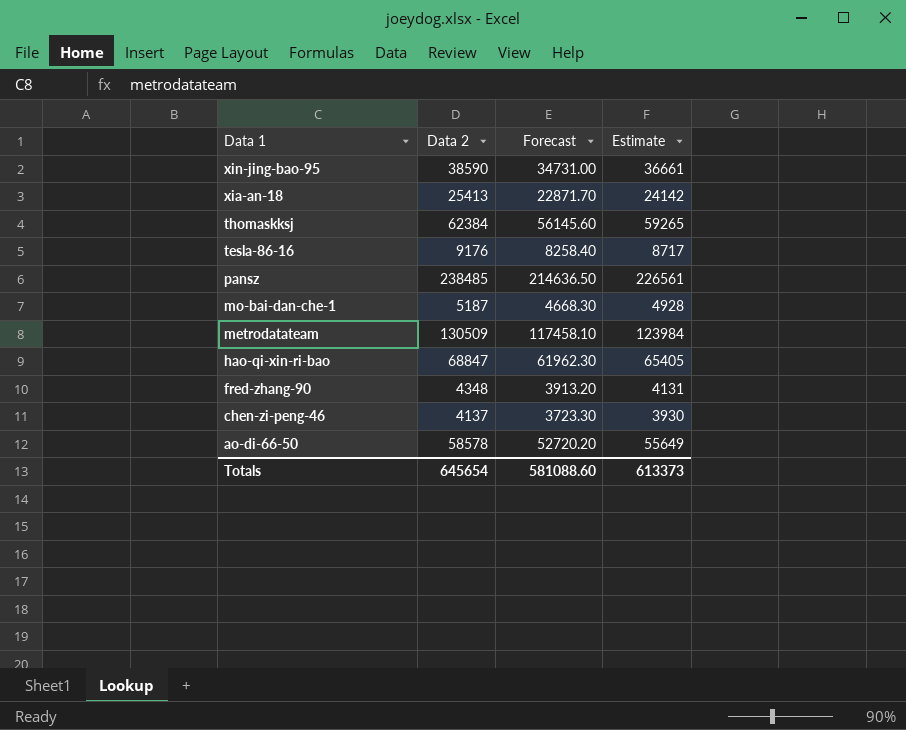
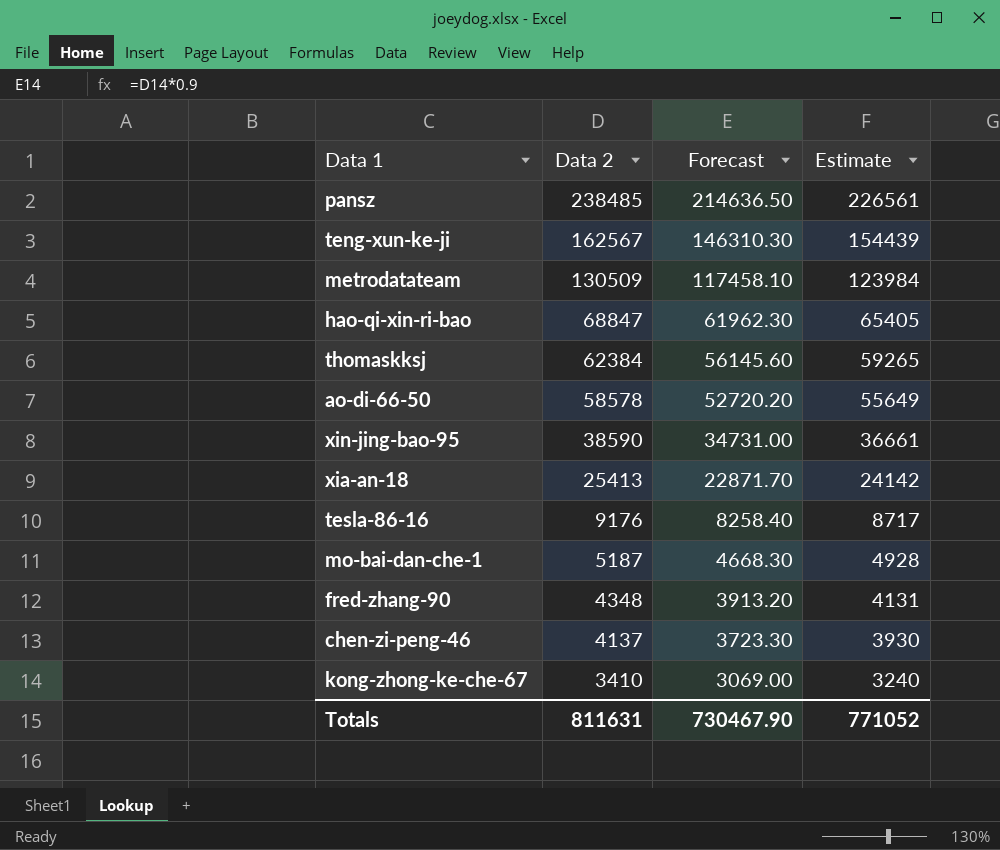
row order: Data 1 descending -> Data 2 descending
row teng-xun-ke-ji: none -> 162567 | 146310.30 | 154439
row kong-zhong-ke-che-67: none -> 3410 | 3069.00 | 3240
Totals | Data 2: 645654 -> 811631
Totals | Forecast: 581088.60 -> 730467.90
Totals | Estimate: 613373 -> 771052

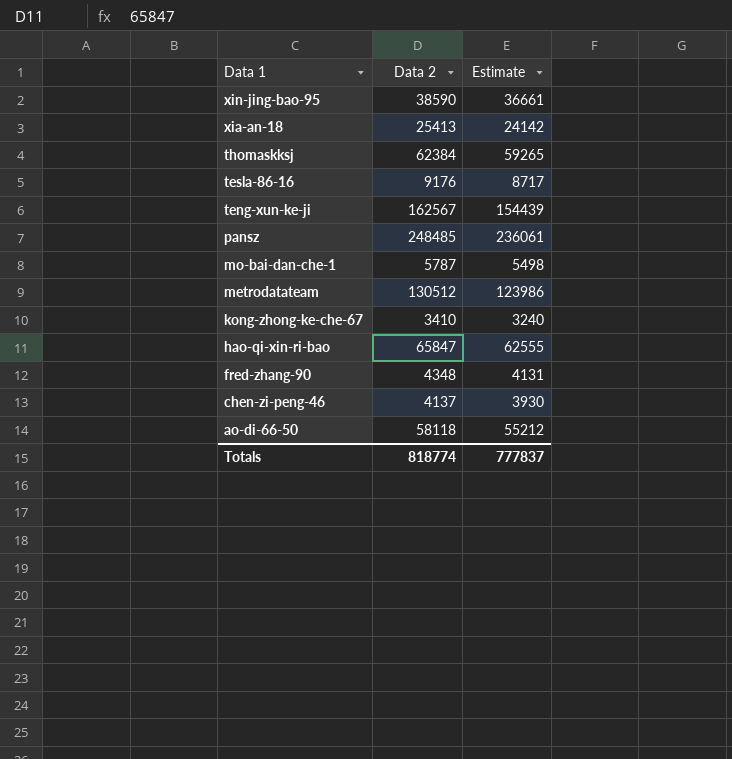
row order: Data 2 descending -> Data 1 descending
column Forecast | formula: [Data 2] * 0.9 -> none
pansz | Data 2: 238485 -> 248485
pansz | Estimate: 226561 -> 236061
mo-bai-dan-che-1 | Data 2: 5187 -> 5787
mo-bai-dan-che-1 | Estimate: 4928 -> 5498
metrodatateam | Data 2: 130509 -> 130512
metrodatateam | Estimate: 123984 -> 123986
hao-qi-xin-ri-bao | Data 2: 68847 -> 65847
hao-qi-xin-ri-bao | Estimate: 65405 -> 62555
ao-di-66-50 | Data 2: 58578 -> 58118
ao-di-66-50 | Estimate: 55649 -> 55212
Totals | Data 2: 811631 -> 818774
Totals | Estimate: 771052 -> 777837

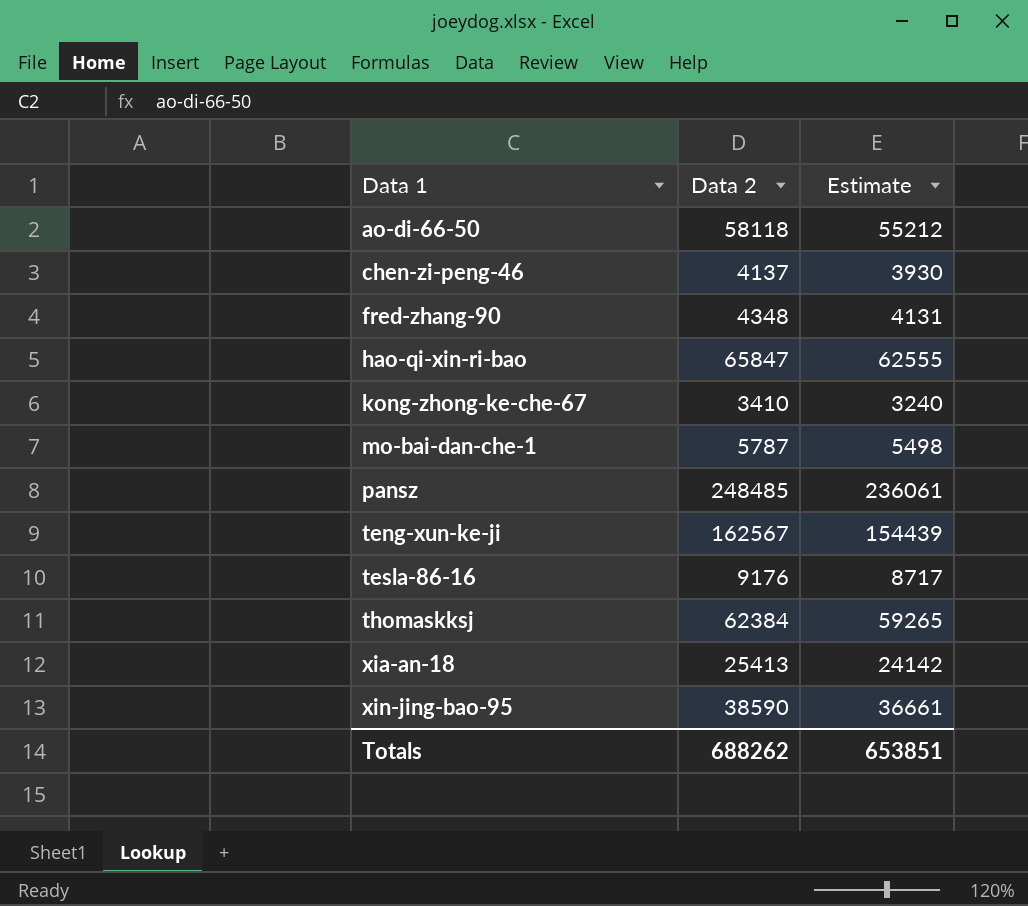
row order: Data 1 descending -> Data 1 ascending
row metrodatateam: 130512 | 123986 -> none
Totals | Data 2: 818774 -> 688262
Totals | Estimate: 777837 -> 653851

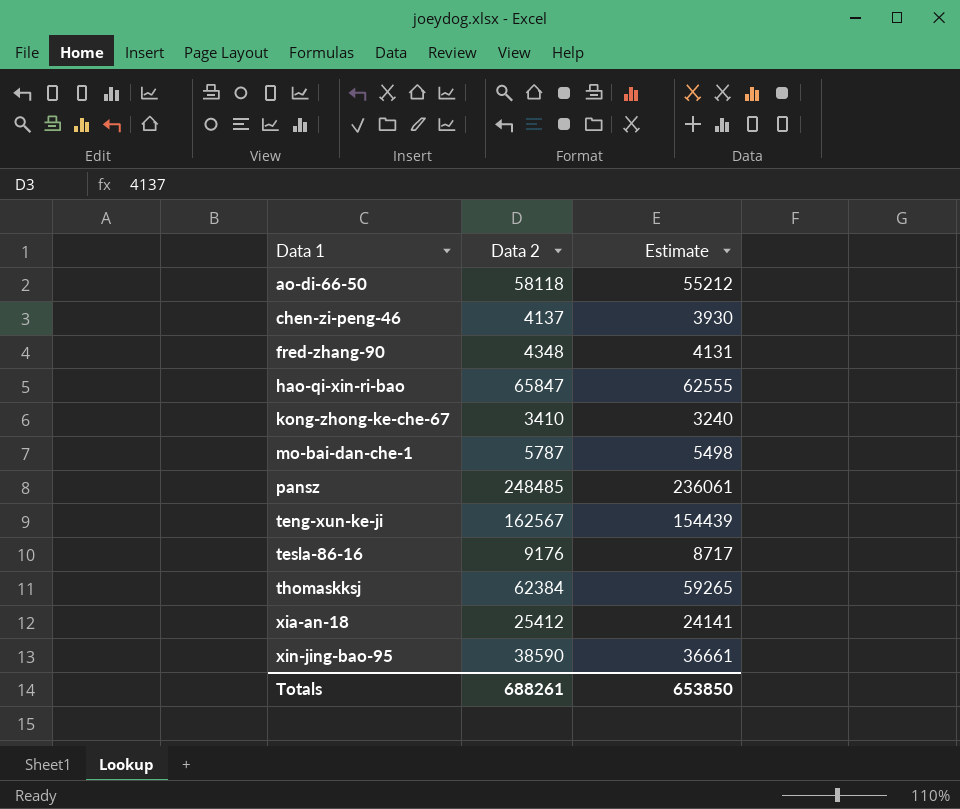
xia-an-18 | Data 2: 25413 -> 25412
xia-an-18 | Estimate: 24142 -> 24141
Totals | Data 2: 688262 -> 688261
Totals | Estimate: 653851 -> 653850

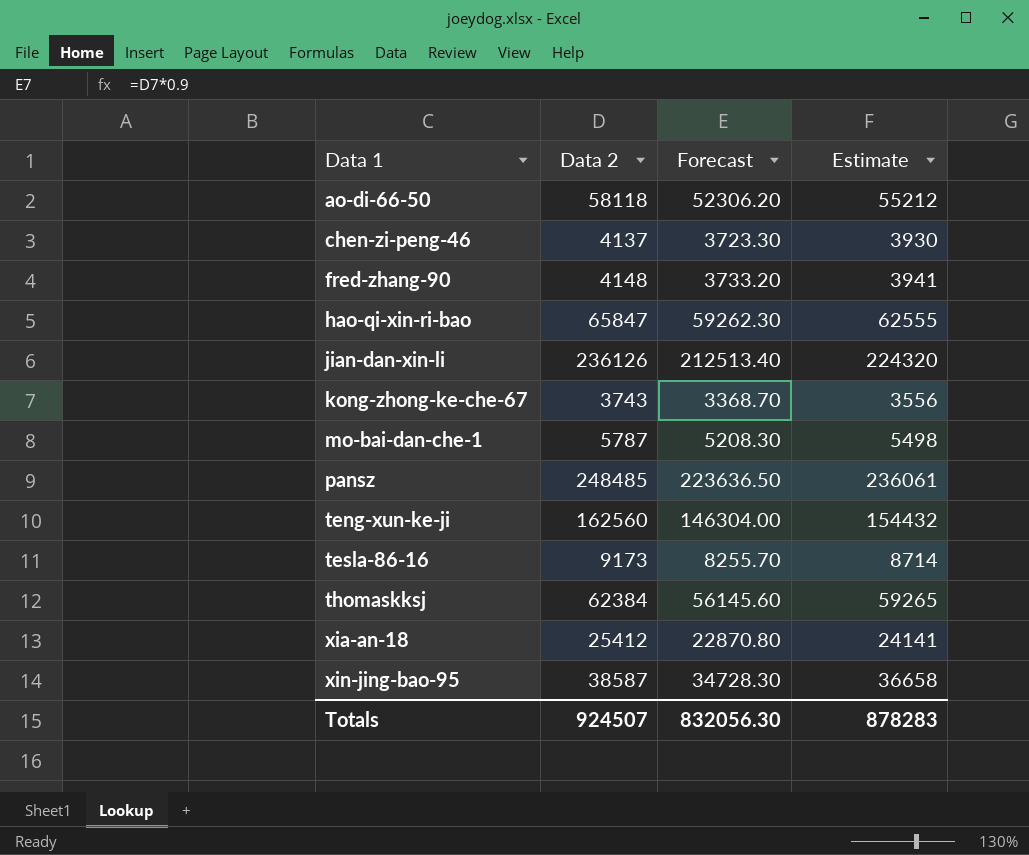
column Forecast | formula: none -> [Data 2] * 0.9
fred-zhang-90 | Data 2: 4348 -> 4148
fred-zhang-90 | Estimate: 4131 -> 3941
row jian-dan-xin-li: none -> 236126 | 212513.40 | 224320
kong-zhong-ke-che-67 | Data 2: 3410 -> 3743
kong-zhong-ke-che-67 | Estimate: 3240 -> 3556
teng-xun-ke-ji | Data 2: 162567 -> 162560
teng-xun-ke-ji | Estimate: 154439 -> 154432
tesla-86-16 | Data 2: 9176 -> 9173
tesla-86-16 | Estimate: 8717 -> 8714
xin-jing-bao-95 | Data 2: 38590 -> 38587
xin-jing-bao-95 | Estimate: 36661 -> 36658
Totals | Data 2: 688261 -> 924507
Totals | Estimate: 653850 -> 878283

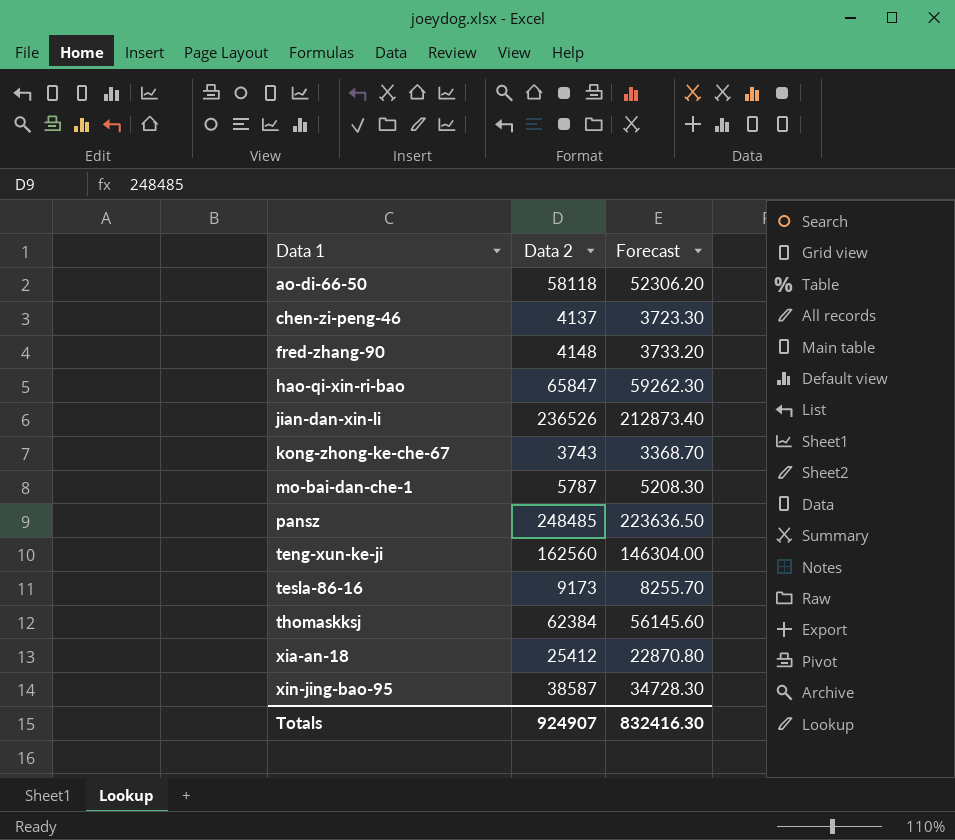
column Estimate | formula: [Data 2] * 0.95 -> none
jian-dan-xin-li | Data 2: 236126 -> 236526
jian-dan-xin-li | Forecast: 212513.40 -> 212873.40
Totals | Data 2: 924507 -> 924907
Totals | Forecast: 832056.30 -> 832416.30

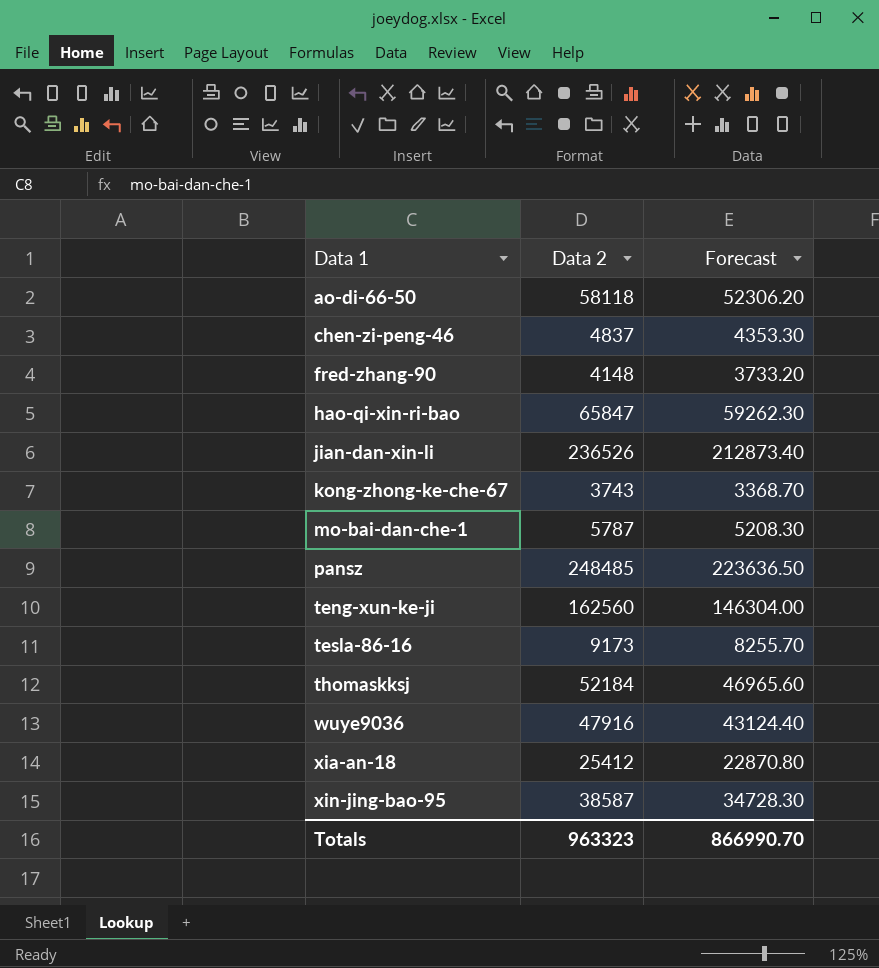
chen-zi-peng-46 | Data 2: 4137 -> 4837
chen-zi-peng-46 | Forecast: 3723.30 -> 4353.30
thomaskksj | Data 2: 62384 -> 52184
thomaskksj | Forecast: 56145.60 -> 46965.60
row wuye9036: none -> 47916 | 43124.40
Totals | Data 2: 924907 -> 963323
Totals | Forecast: 832416.30 -> 866990.70

